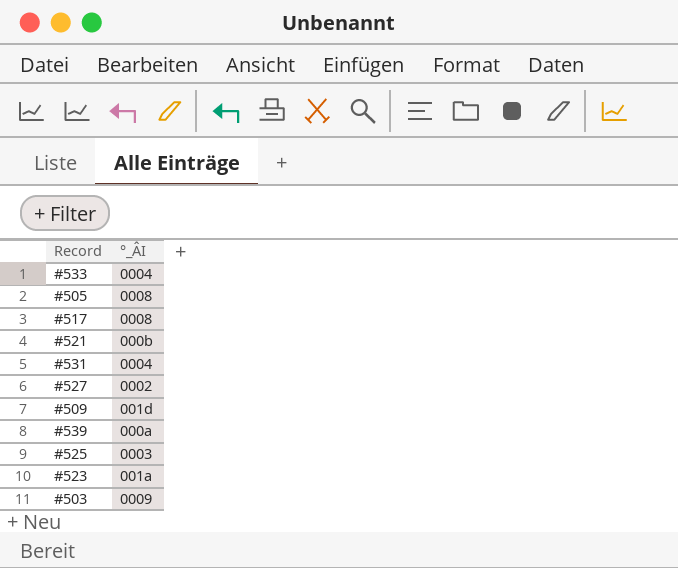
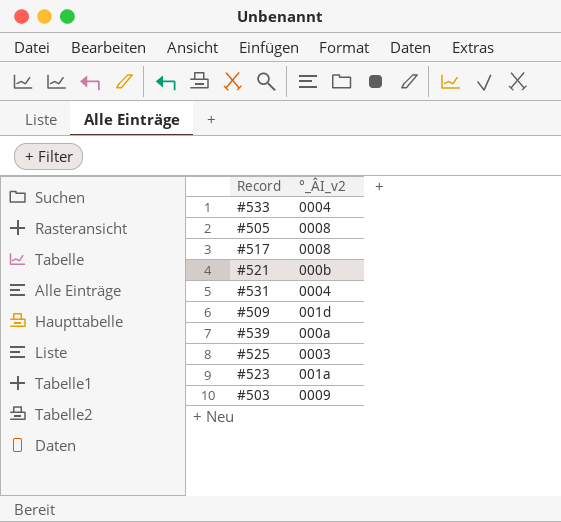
column name: °_ÂI -> °_ÂI_v2
row #527: 0002 -> none

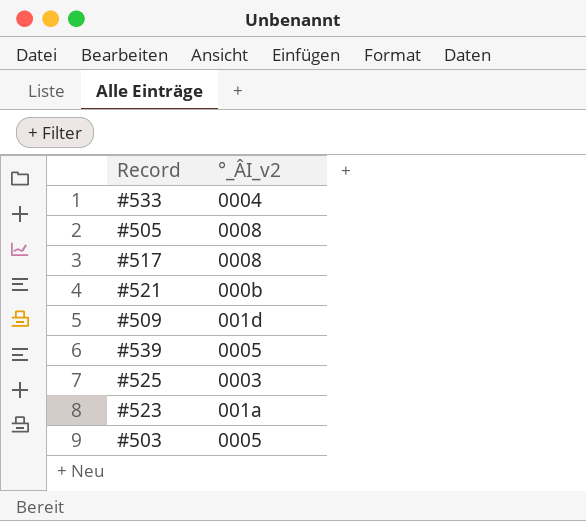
row #531: 0004 -> none
#539 | °_ÂI_v2: 000a -> 0005
#503 | °_ÂI_v2: 0009 -> 0005

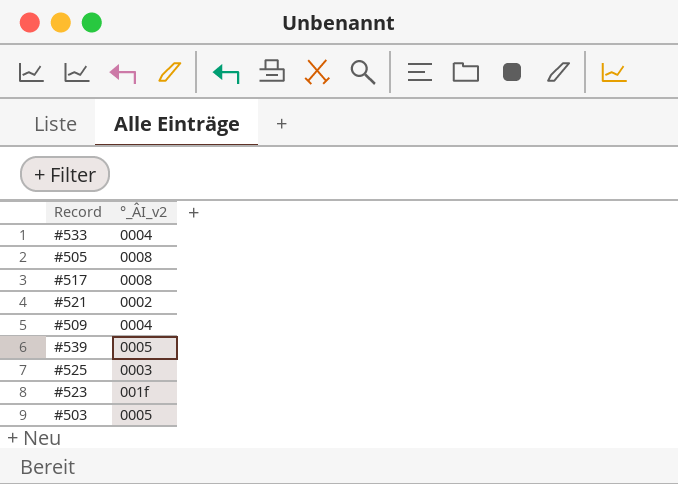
#521 | °_ÂI_v2: 000b -> 0002
#509 | °_ÂI_v2: 001d -> 0004
#523 | °_ÂI_v2: 001a -> 001f

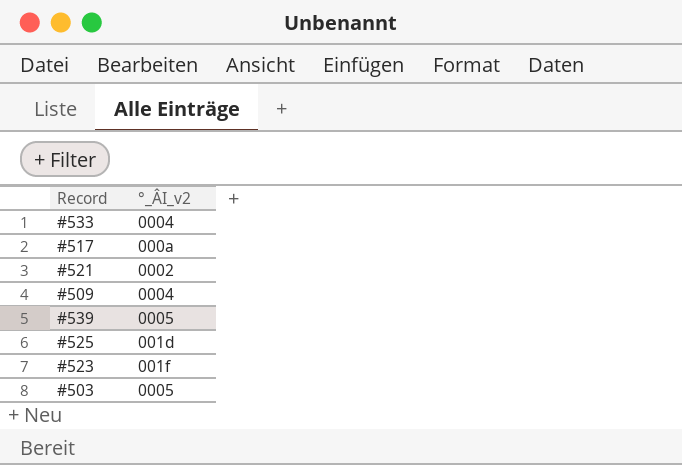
row #505: 0008 -> none
#517 | °_ÂI_v2: 0008 -> 000a
#525 | °_ÂI_v2: 0003 -> 001d

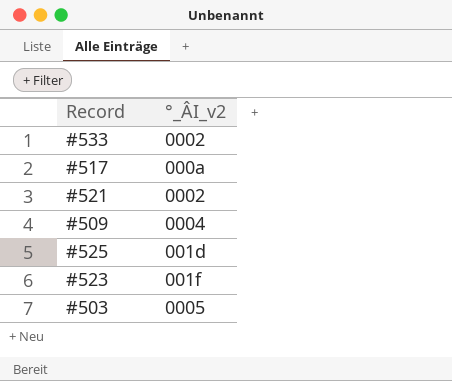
row #539: 0005 -> none
#533 | °_ÂI_v2: 0004 -> 0002

